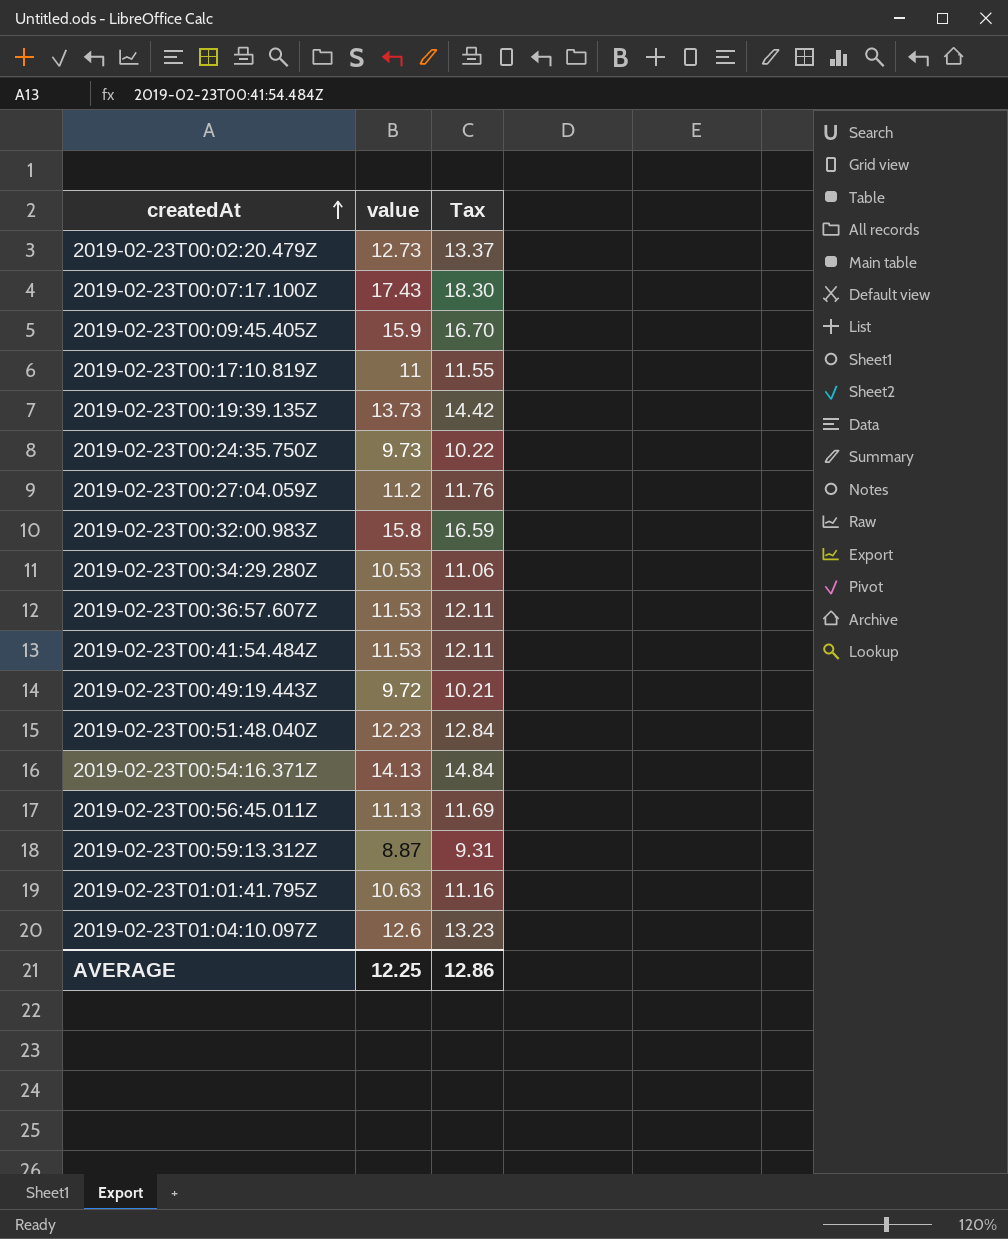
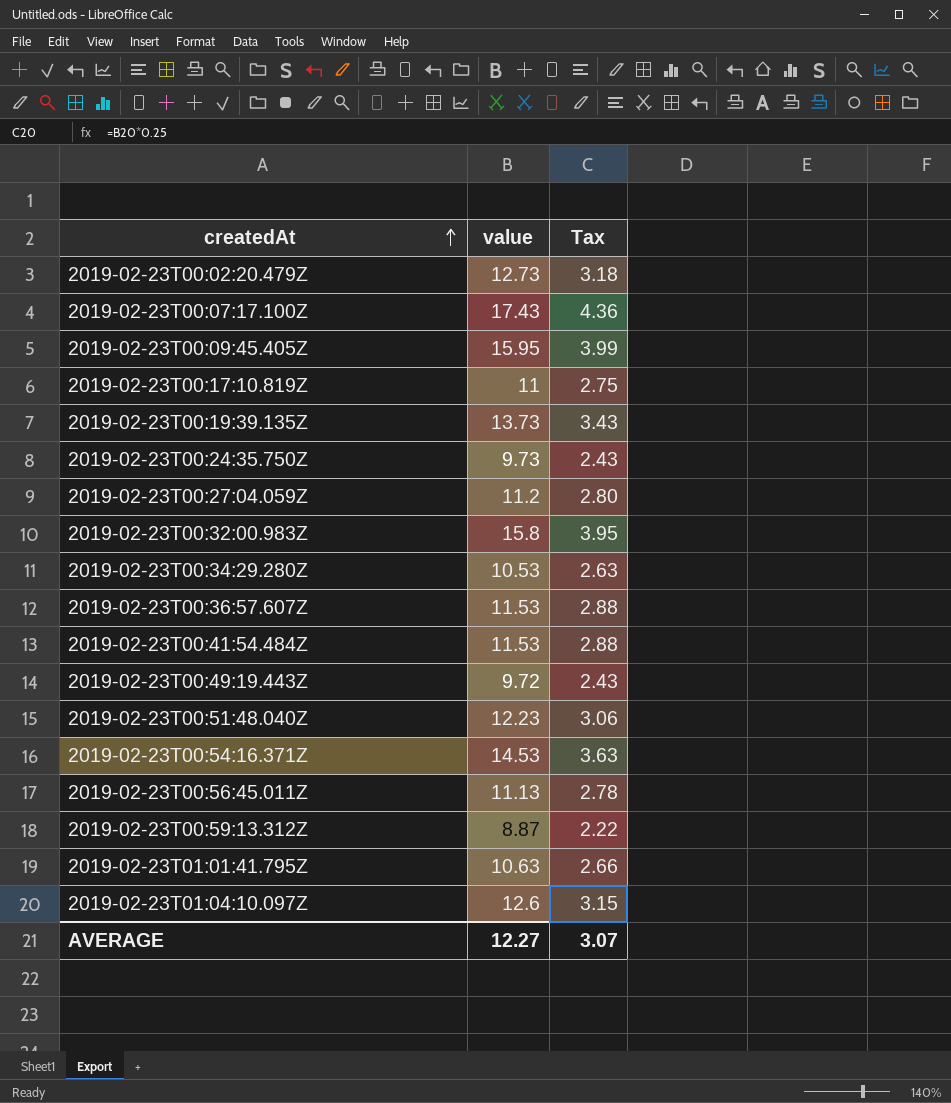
column Tax | formula: [value] * 1.05 -> [value] * 0.25
2019-02-23T00:09:45.405Z | value: 15.9 -> 15.95
2019-02-23T00:54:16.371Z | value: 14.13 -> 14.53
AVERAGE | value: 12.25 -> 12.27
AVERAGE | Tax: 12.86 -> 3.07

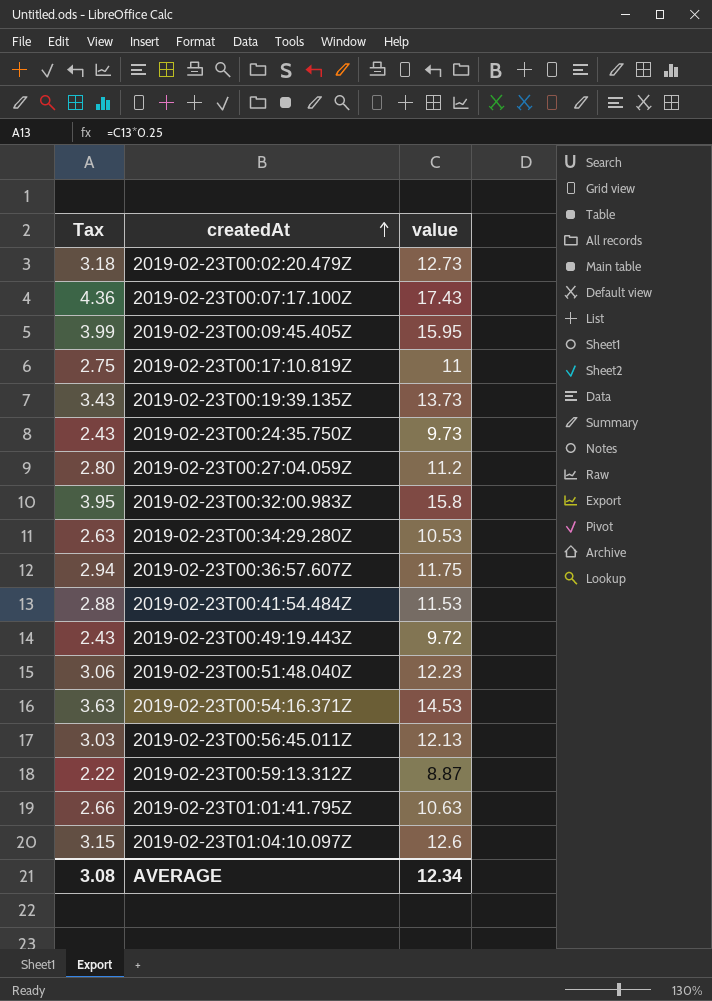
column Tax | position: 3 -> 1
2019-02-23T00:36:57.607Z | Tax: 2.88 -> 2.94
2019-02-23T00:36:57.607Z | value: 11.53 -> 11.75
2019-02-23T00:56:45.011Z | Tax: 2.78 -> 3.03
2019-02-23T00:56:45.011Z | value: 11.13 -> 12.13
AVERAGE | Tax: 3.07 -> 3.08
AVERAGE | value: 12.27 -> 12.34

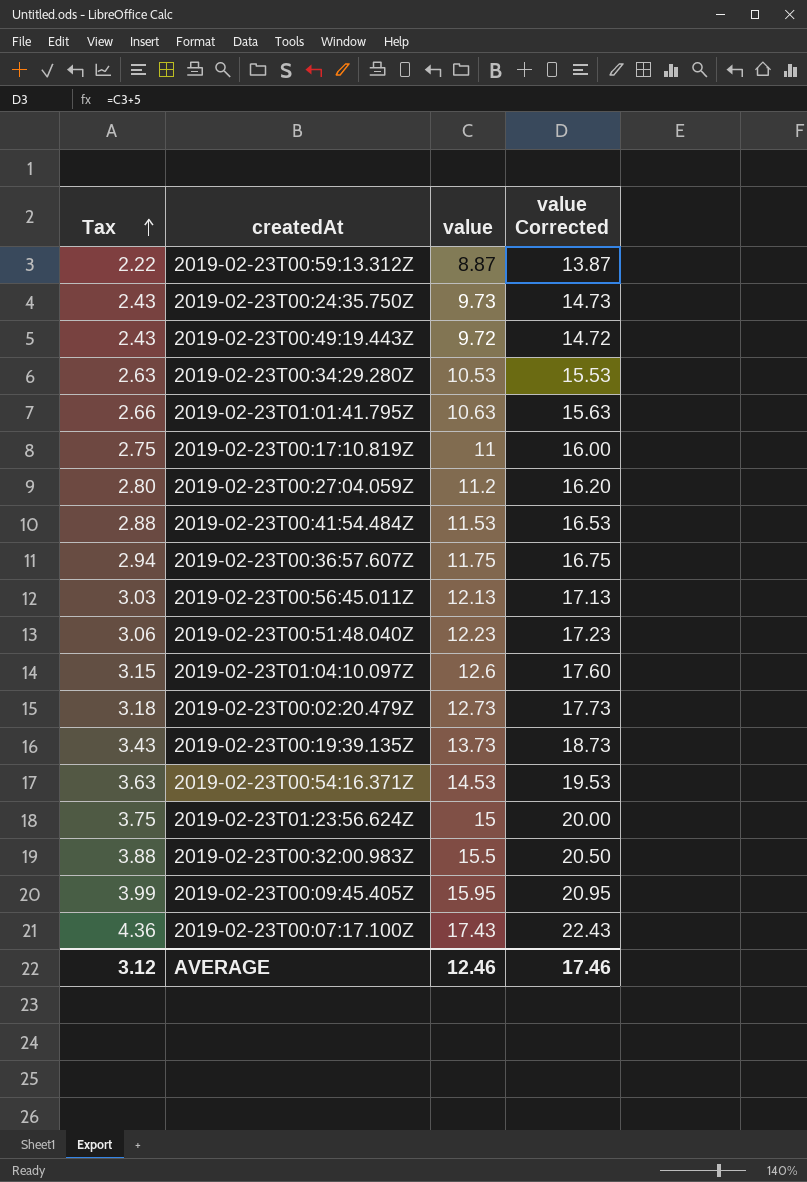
row order: createdAt ascending -> Tax ascending
column value Corrected | formula: none -> [value] + 5
row 2019-02-23T01:23:56.624Z: none -> 3.75 | 15 | 20.00
2019-02-23T00:32:00.983Z | Tax: 3.95 -> 3.88
2019-02-23T00:32:00.983Z | value: 15.8 -> 15.5
AVERAGE | Tax: 3.08 -> 3.12
AVERAGE | value: 12.34 -> 12.46

